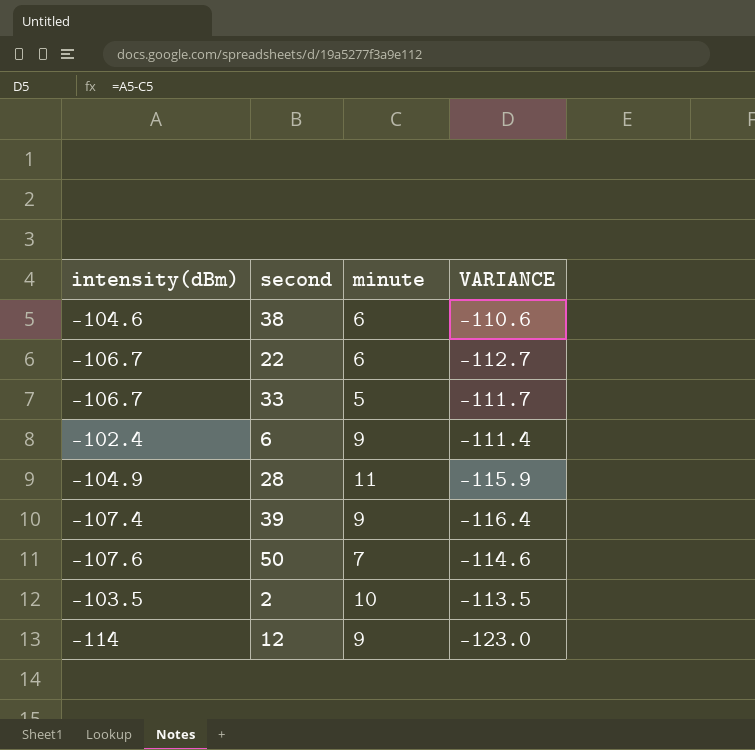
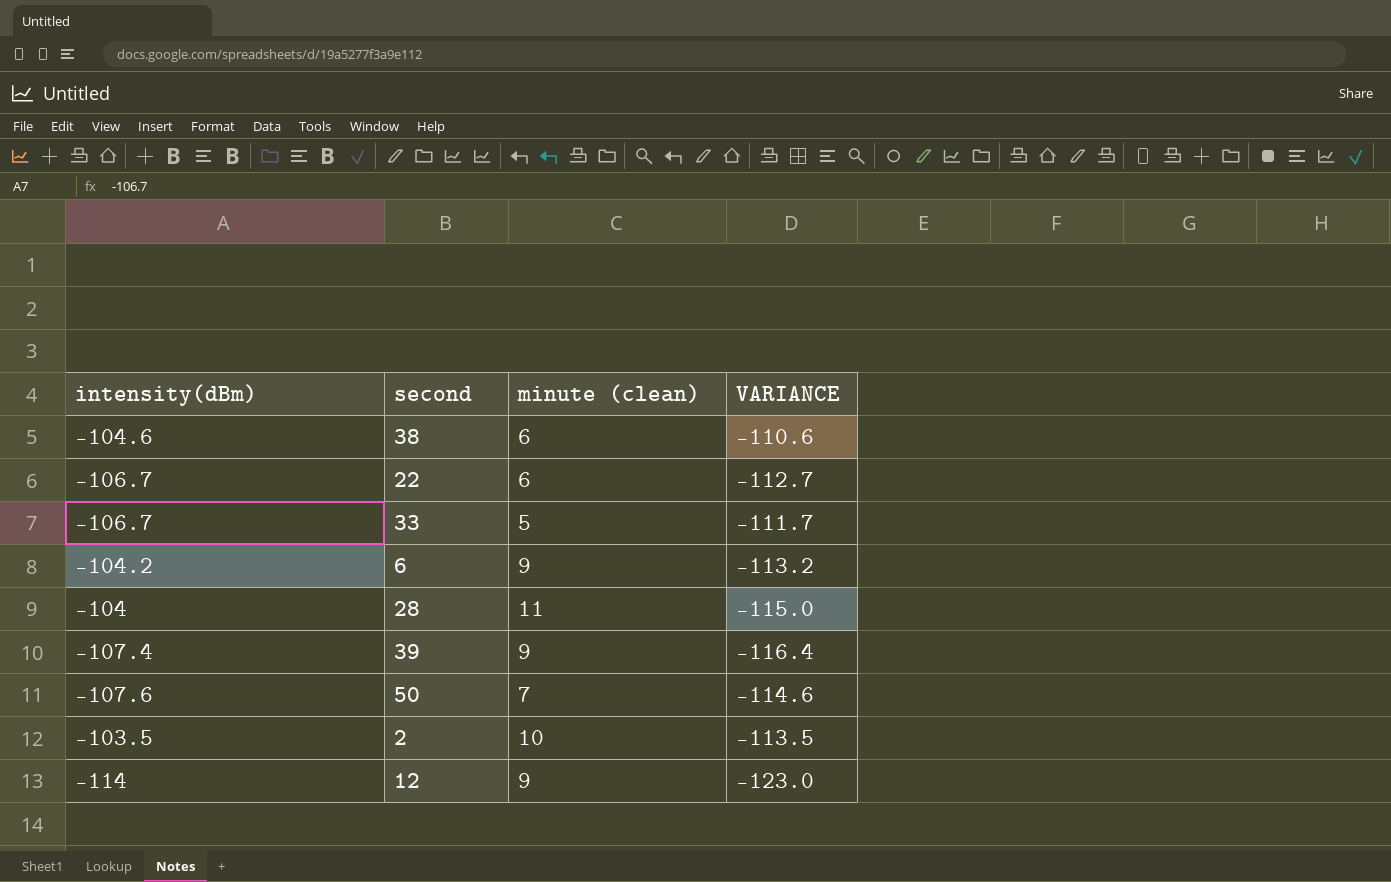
column name: minute -> minute (clean)
6 | intensity(dBm): -102.4 -> -104.2
6 | VARIANCE: -111.4 -> -113.2
28 | intensity(dBm): -104.9 -> -104
28 | VARIANCE: -115.9 -> -115.0

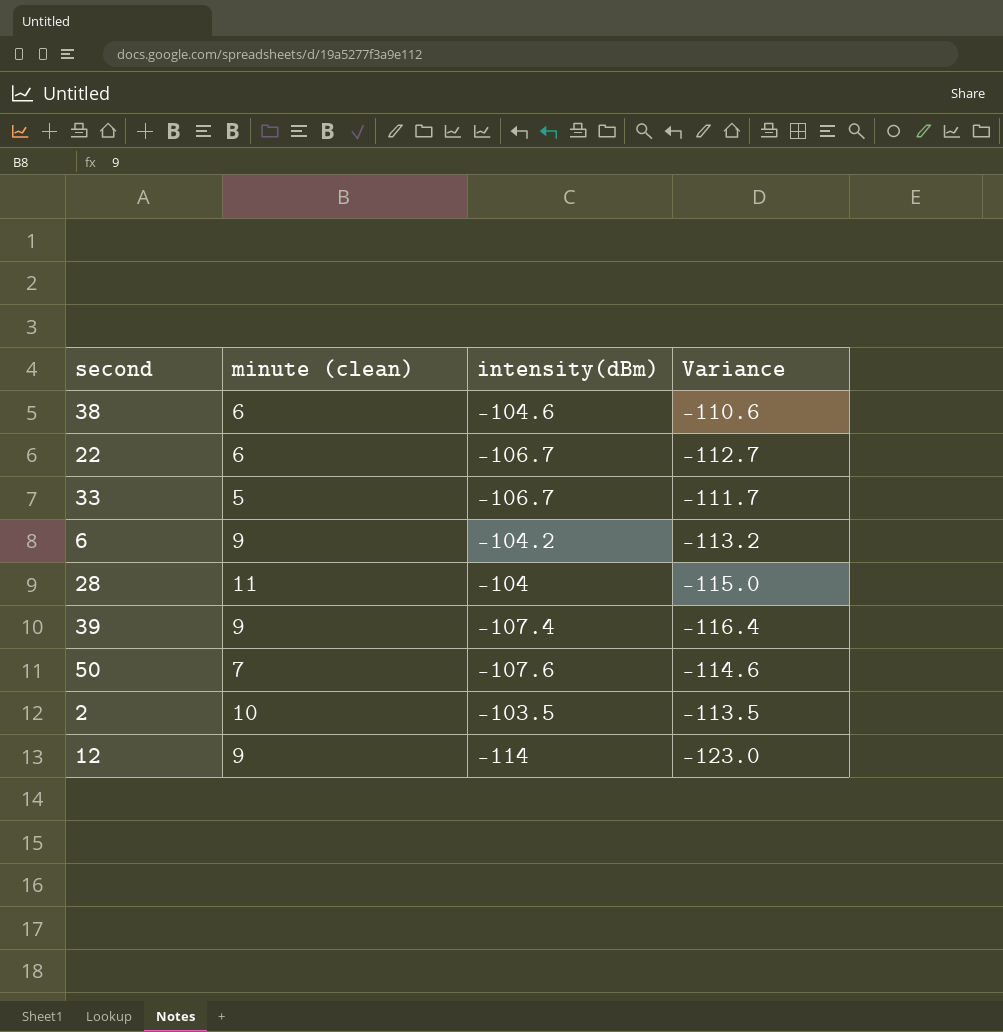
column intensity(dBm) | position: 1 -> 3
column name: VARIANCE -> Variance

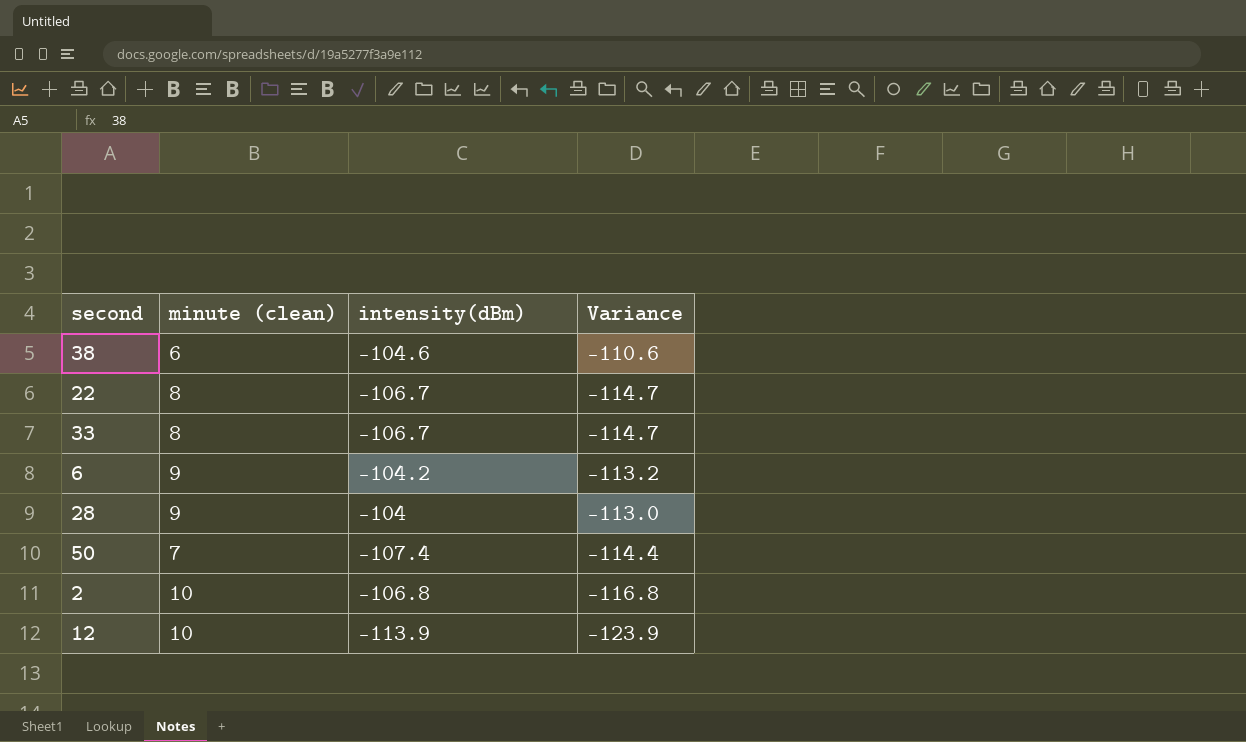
row 39: 9 | -107.4 | -116.4 -> none
22 | minute (clean): 6 -> 8
22 | Variance: -112.7 -> -114.7
33 | minute (clean): 5 -> 8
33 | Variance: -111.7 -> -114.7
28 | minute (clean): 11 -> 9
28 | Variance: -115.0 -> -113.0
50 | intensity(dBm): -107.6 -> -107.4
50 | Variance: -114.6 -> -114.4
2 | intensity(dBm): -103.5 -> -106.8
2 | Variance: -113.5 -> -116.8
12 | minute (clean): 9 -> 10
12 | intensity(dBm): -114 -> -113.9
12 | Variance: -123.0 -> -123.9

